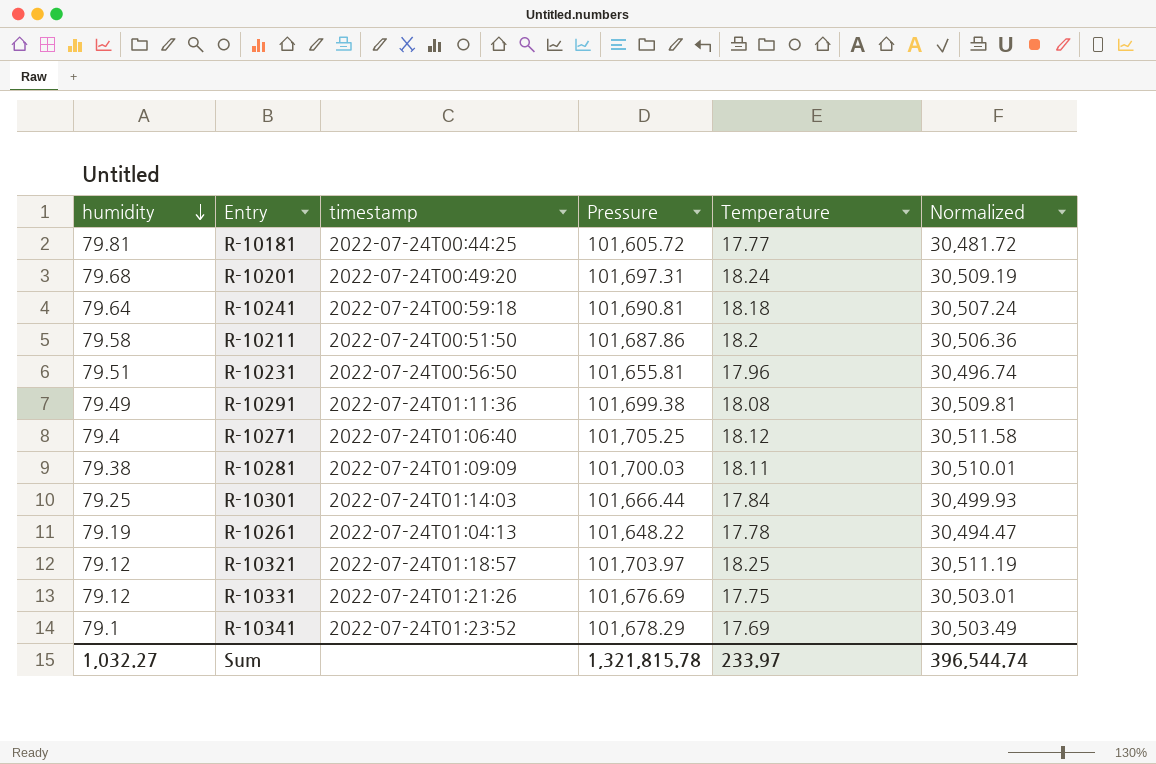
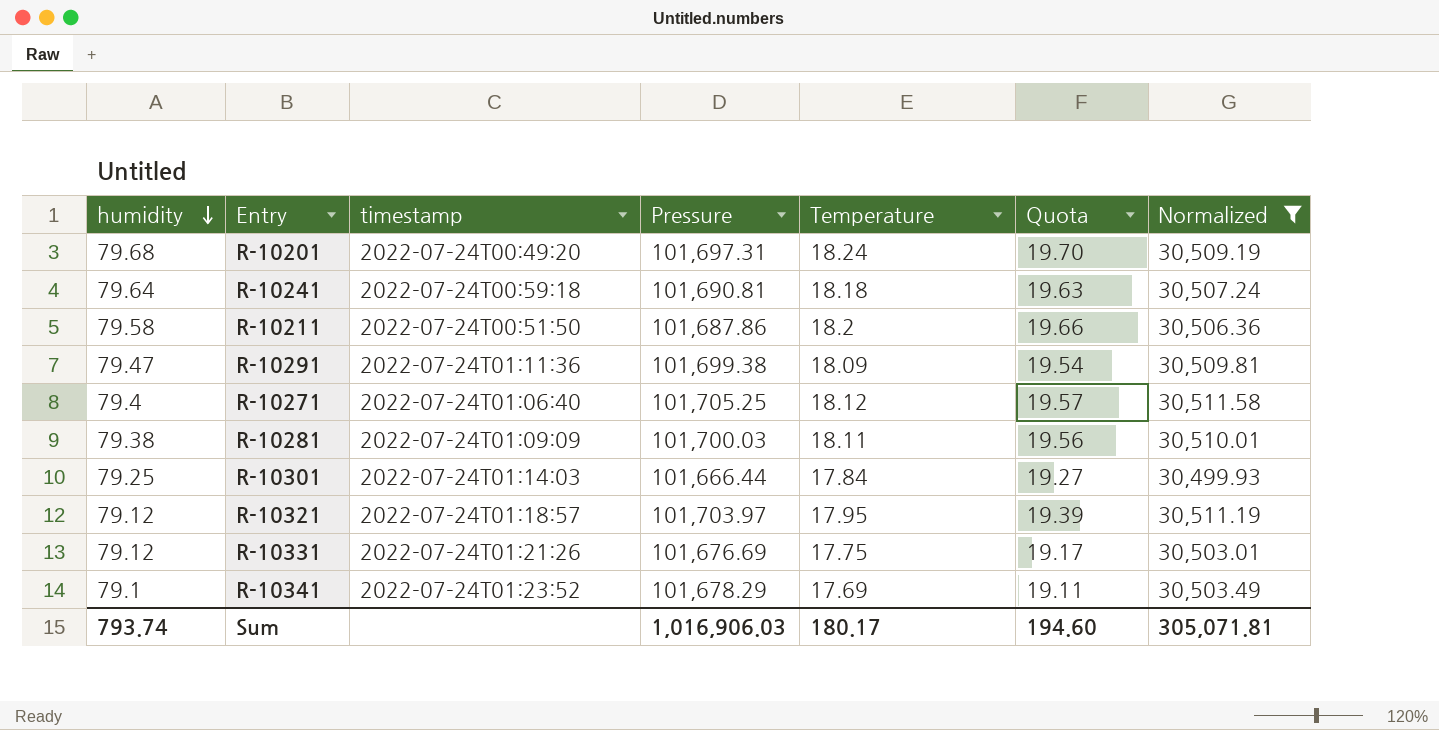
filter: none -> Normalized >= 30,499.93
column Quota | formula: none -> [Temperature] * 1.08
R-10291 | humidity: 79.49 -> 79.47
R-10291 | Temperature: 18.08 -> 18.09
R-10321 | Temperature: 18.25 -> 17.95
Sum | humidity: 1,032.27 -> 793.74
Sum | Pressure: 1,321,815.78 -> 1,016,906.03
Sum | Temperature: 233.97 -> 180.17
Sum | Normalized: 396,544.74 -> 305,071.81

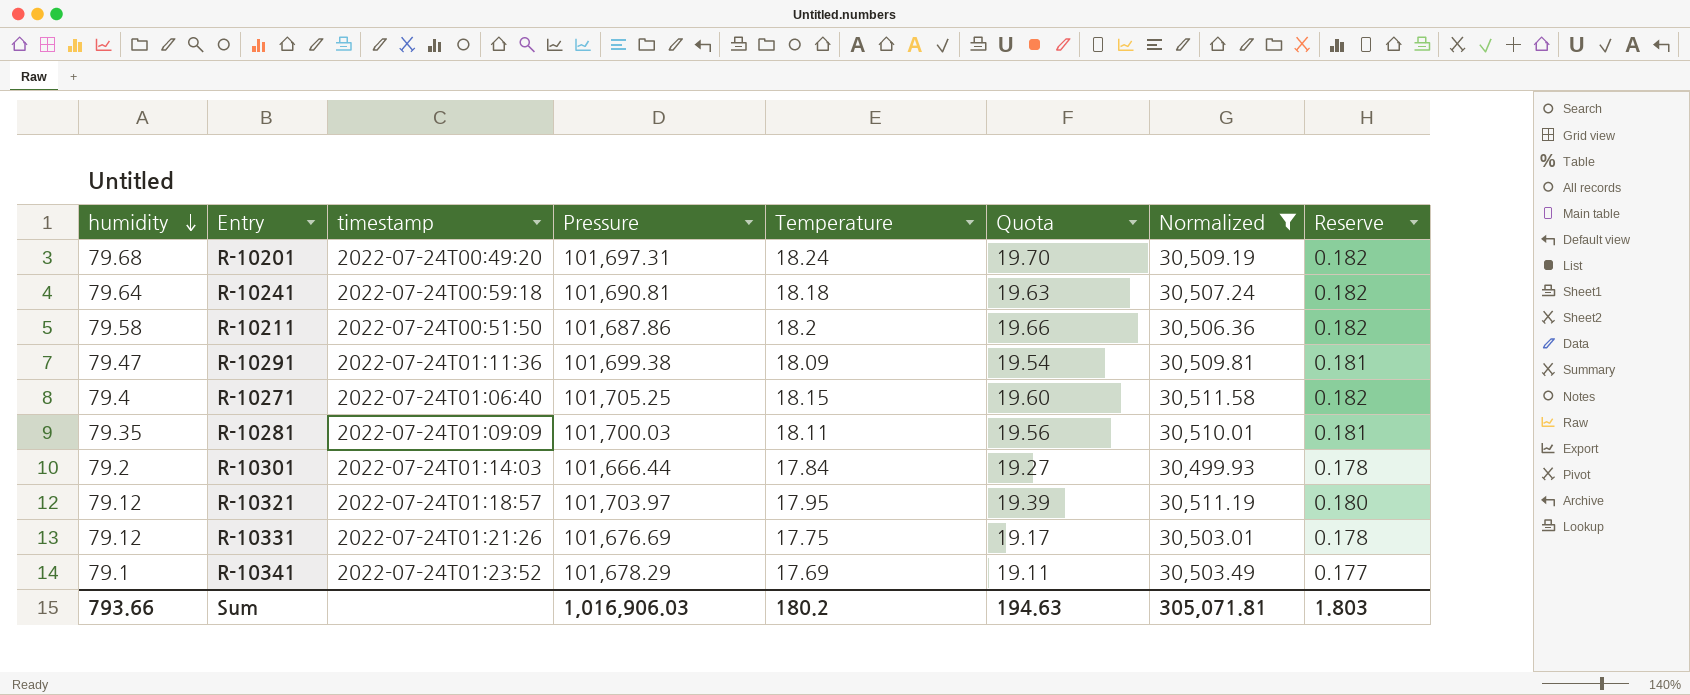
column Reserve | formula: none -> [Temperature] * 0.01
R-10271 | Temperature: 18.12 -> 18.15
R-10271 | Quota: 19.57 -> 19.60
R-10281 | humidity: 79.38 -> 79.35
R-10301 | humidity: 79.25 -> 79.2
Sum | humidity: 793.74 -> 793.66
Sum | Temperature: 180.17 -> 180.2
Sum | Quota: 194.60 -> 194.63

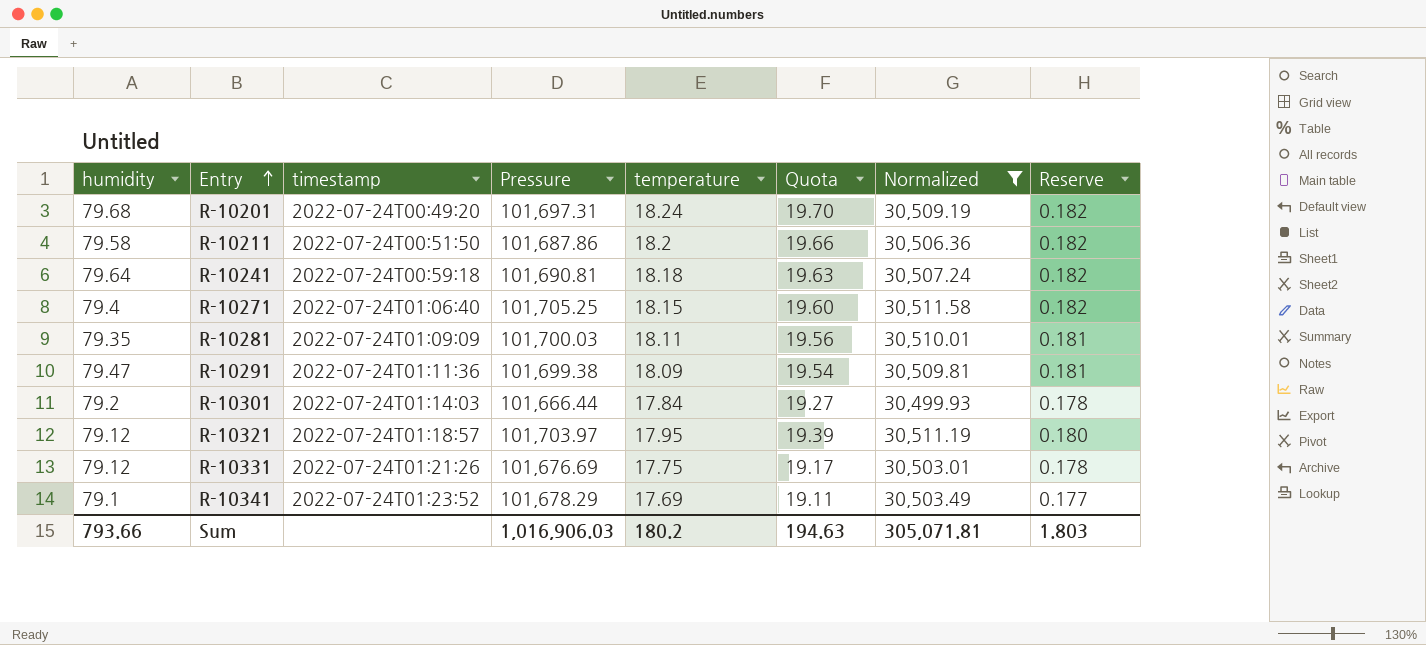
row order: humidity descending -> Entry ascending
column name: Temperature -> temperature

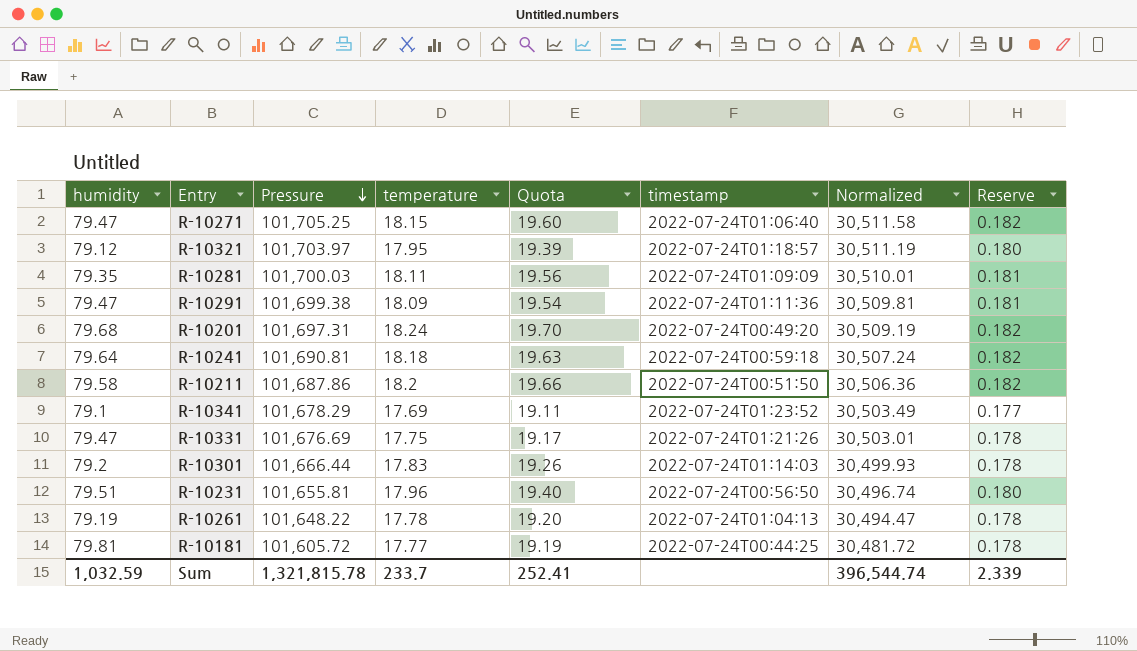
filter: Normalized >= 30,499.93 -> none
row order: Entry ascending -> Pressure descending
column timestamp | position: 3 -> 6
R-10271 | humidity: 79.4 -> 79.47
R-10331 | humidity: 79.12 -> 79.47
R-10301 | temperature: 17.84 -> 17.83
R-10301 | Quota: 19.27 -> 19.26
Sum | humidity: 793.66 -> 1,032.59
Sum | Pressure: 1,016,906.03 -> 1,321,815.78
Sum | temperature: 180.2 -> 233.7
Sum | Quota: 194.63 -> 252.41
Sum | Normalized: 305,071.81 -> 396,544.74
Sum | Reserve: 1.803 -> 2.339

